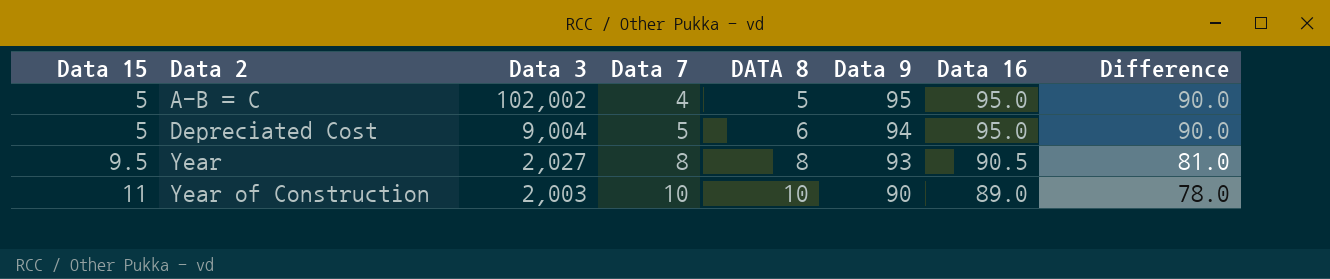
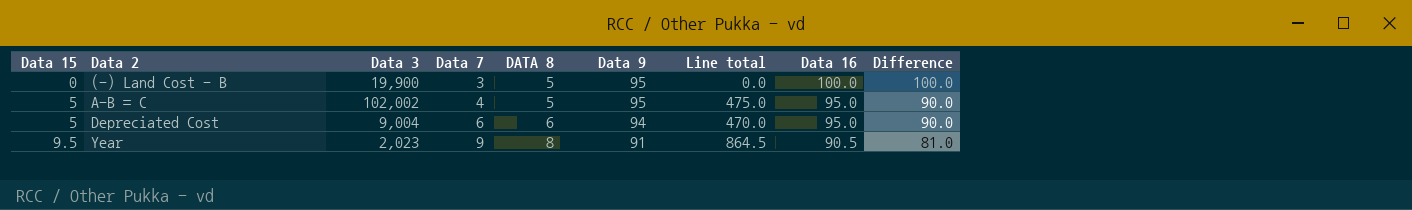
column Line total | formula: none -> [Data 15] * [Data 9]
row Year of Construction: 11 | 2,003 | 10 | 10 | 90 | 89.0 | 78.0 -> none
row (-) Land Cost - B: none -> 0 | 19,900 | 3 | 5 | 95 | 0.0 | 100.0 | 100.0
Depreciated Cost | Data 7: 5 -> 6
Year | Data 3: 2,027 -> 2,023
Year | Data 7: 8 -> 9
Year | Data 9: 93 -> 91

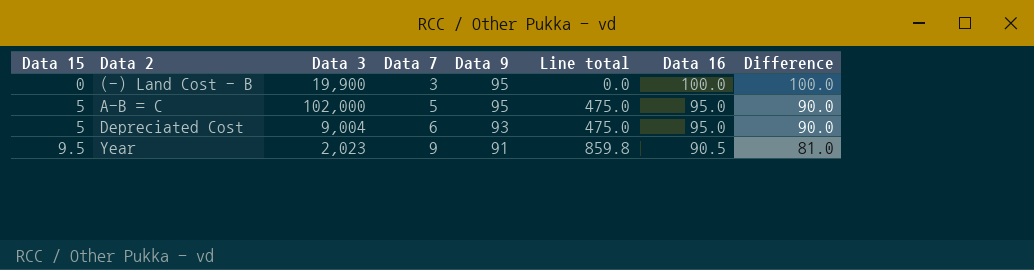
column DATA 8 | position: 5 -> none
column Line total | formula: [Data 15] * [Data 9] -> [Data 15] * [Data 16]
A-B = C | Data 3: 102,002 -> 102,000
A-B = C | Data 7: 4 -> 5
Depreciated Cost | Data 9: 94 -> 93

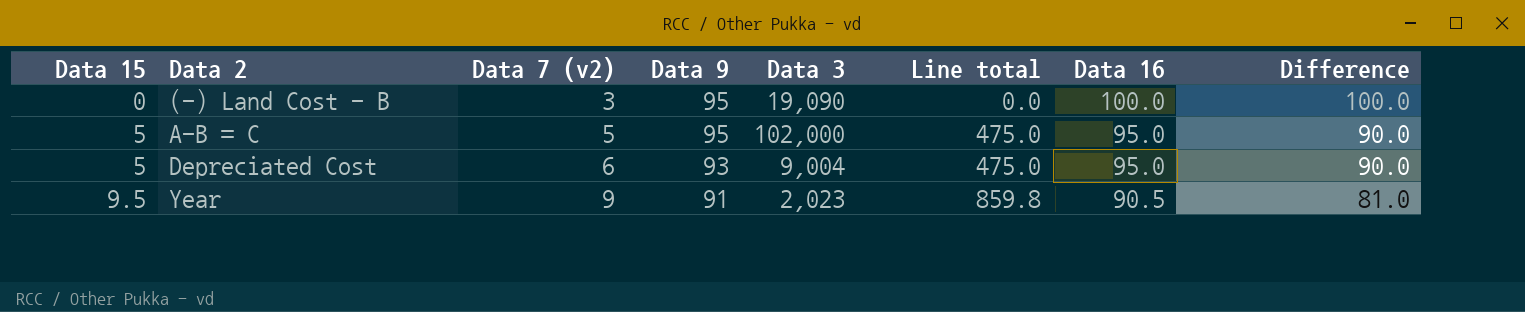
column name: Data 7 -> Data 7 (v2)
column Data 3 | position: 3 -> 5
(-) Land Cost - B | Data 3: 19,900 -> 19,090

